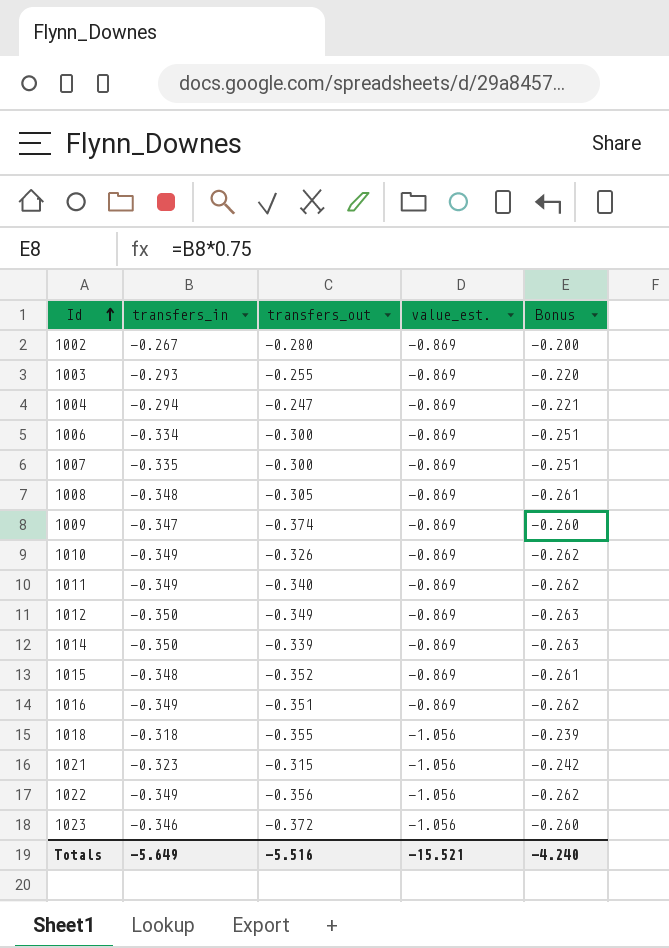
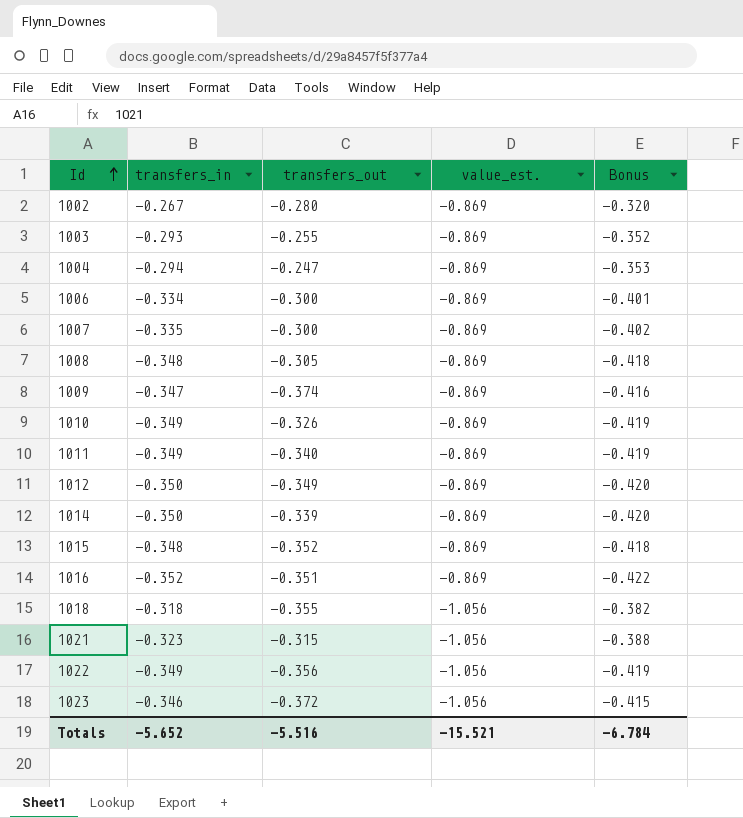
column Bonus | formula: [transfers_in] * 0.75 -> [transfers_in] * 1.2
1016 | transfers_in: -0.349 -> -0.352
Totals | transfers_in: -5.649 -> -5.652
Totals | Bonus: -4.240 -> -6.784

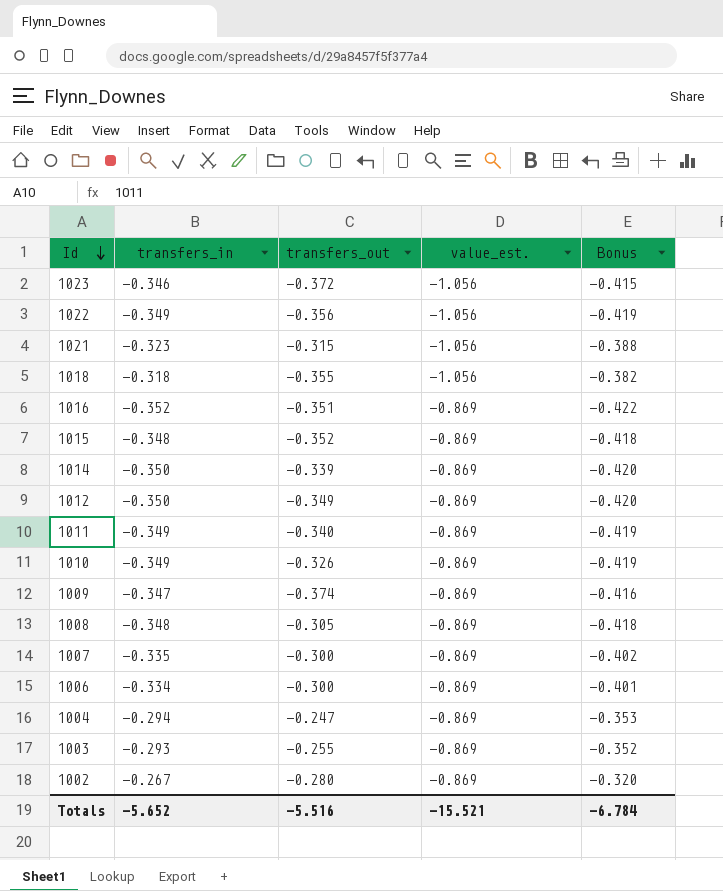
row order: Id ascending -> Id descending

